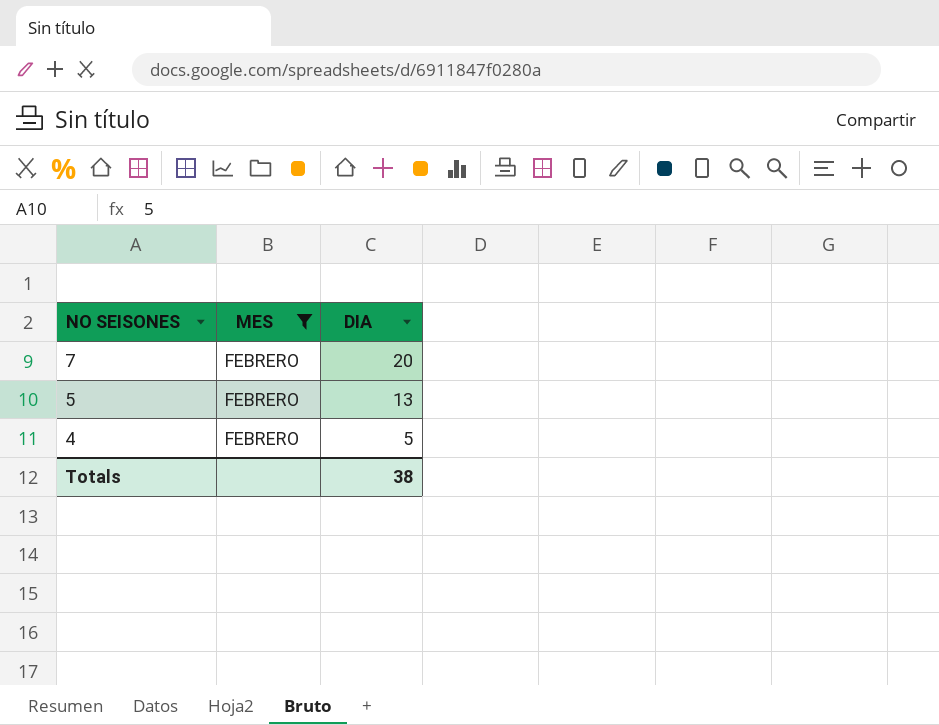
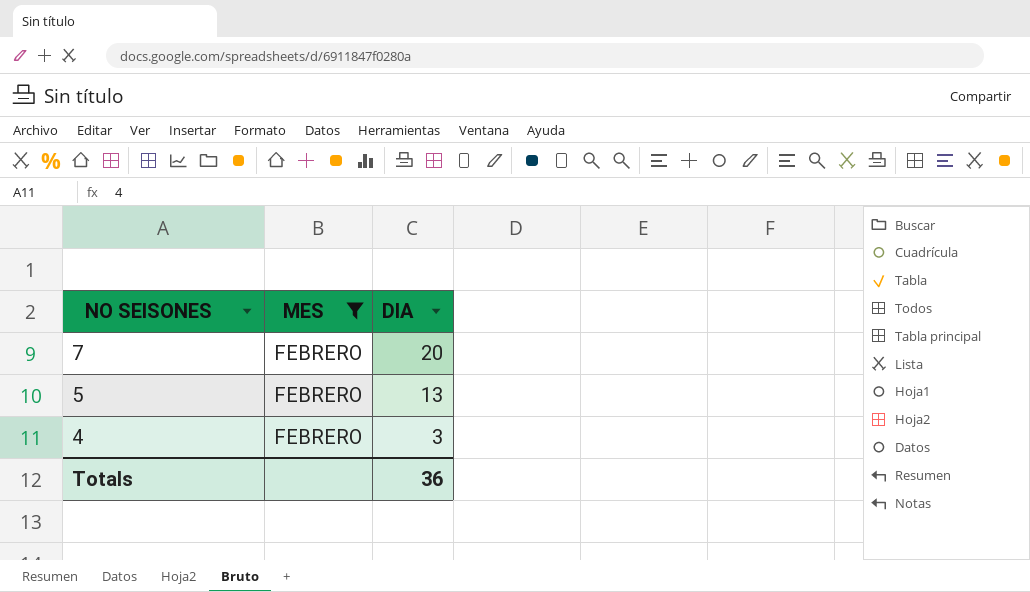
4 | DIA: 5 -> 3
Totals | DIA: 38 -> 36

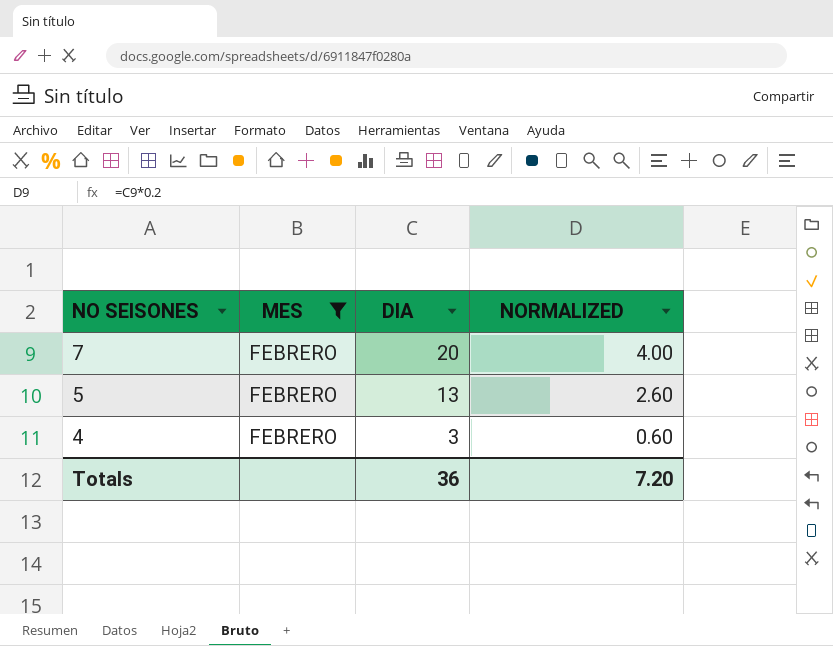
column NORMALIZED | formula: none -> [DIA] * 0.2

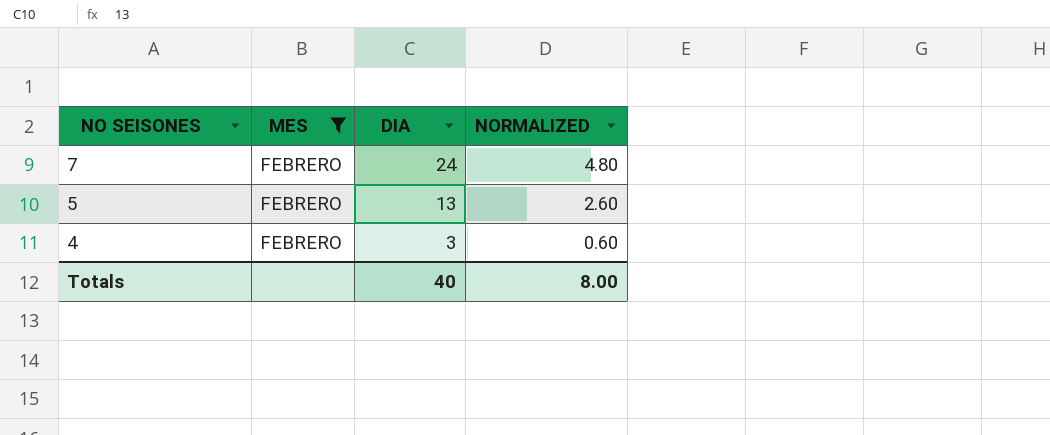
7 | DIA: 20 -> 24
7 | NORMALIZED: 4.00 -> 4.80
Totals | DIA: 36 -> 40
Totals | NORMALIZED: 7.20 -> 8.00

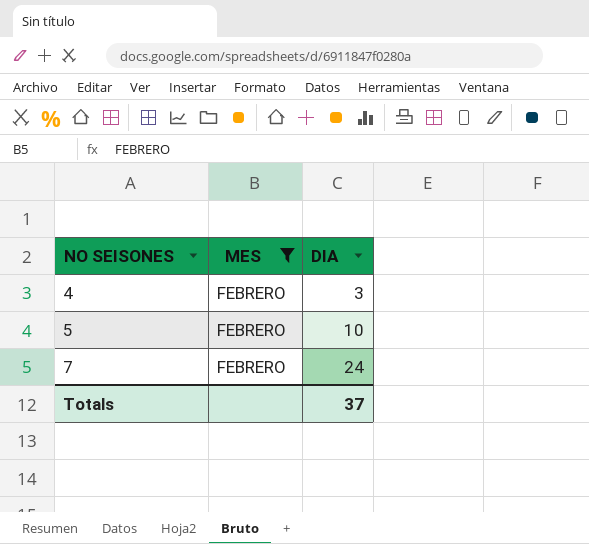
row order: NO SEISONES descending -> NO SEISONES ascending
column NORMALIZED | formula: [DIA] * 0.2 -> none
5 | DIA: 13 -> 10
Totals | DIA: 40 -> 37

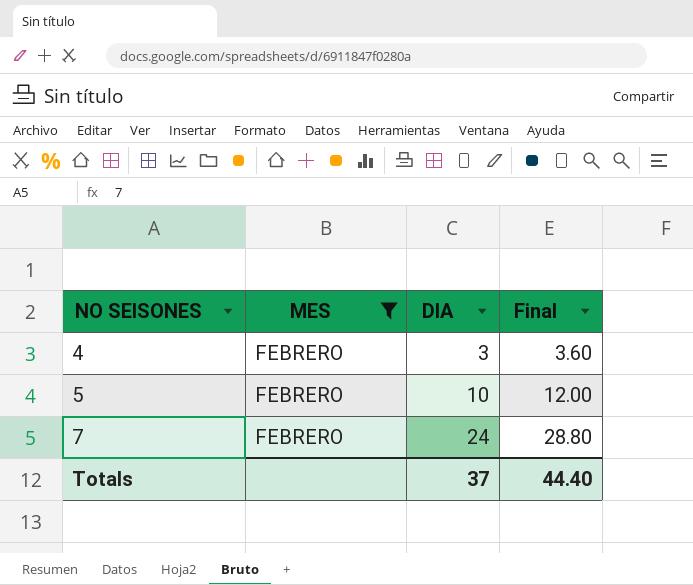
column Final | formula: none -> [DIA] * 1.2

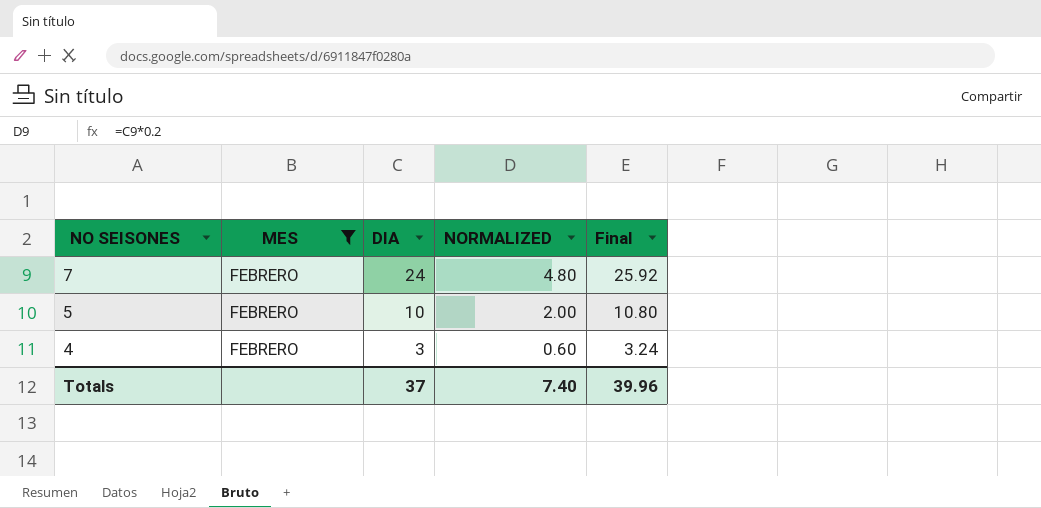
row order: NO SEISONES ascending -> NO SEISONES descending
column NORMALIZED | formula: none -> [DIA] * 0.2
column Final | formula: [DIA] * 1.2 -> [DIA] * 1.08
Totals | Final: 44.40 -> 39.96

